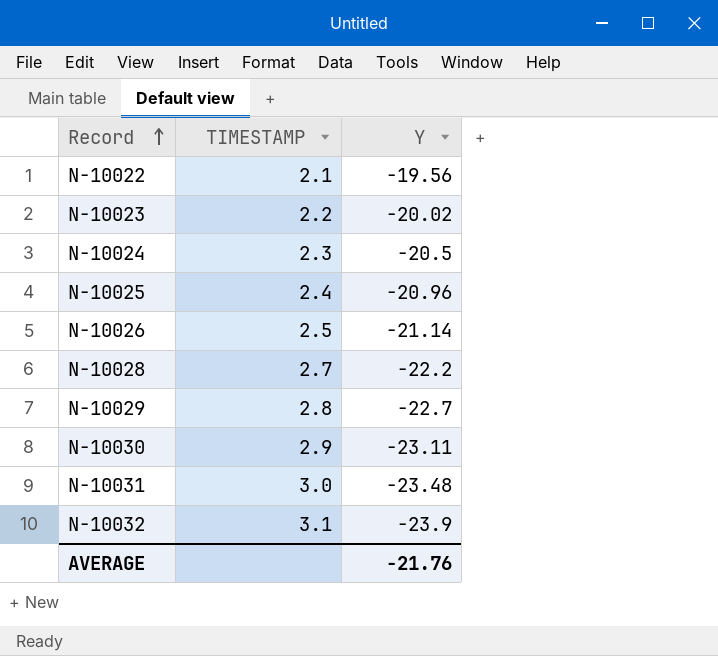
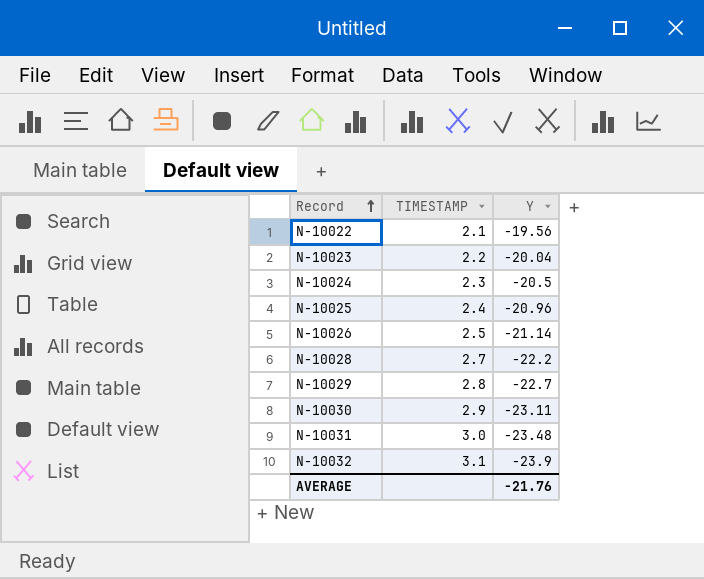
N-10023 | Y: -20.02 -> -20.04

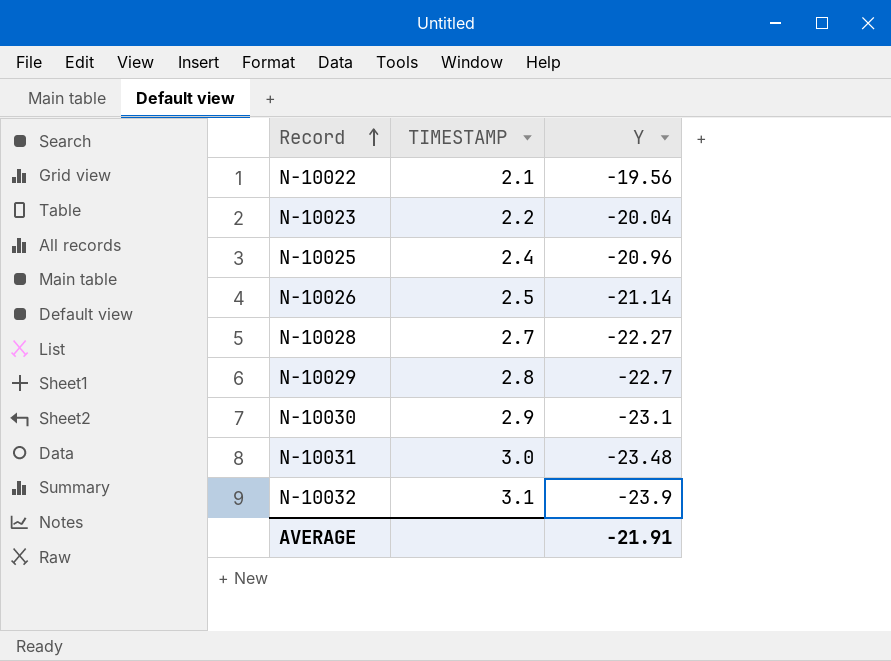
row N-10024: 2.3 | -20.5 -> none
N-10028 | Y: -22.2 -> -22.27
N-10030 | Y: -23.11 -> -23.1
AVERAGE | Y: -21.76 -> -21.91

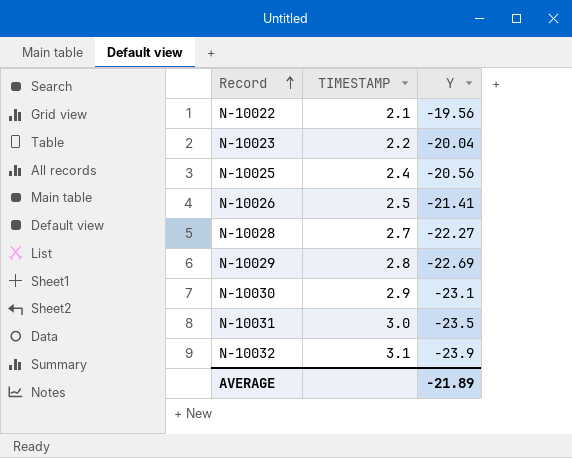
N-10025 | Y: -20.96 -> -20.56
N-10026 | Y: -21.14 -> -21.41
N-10029 | Y: -22.7 -> -22.69
N-10031 | Y: -23.48 -> -23.5
AVERAGE | Y: -21.91 -> -21.89

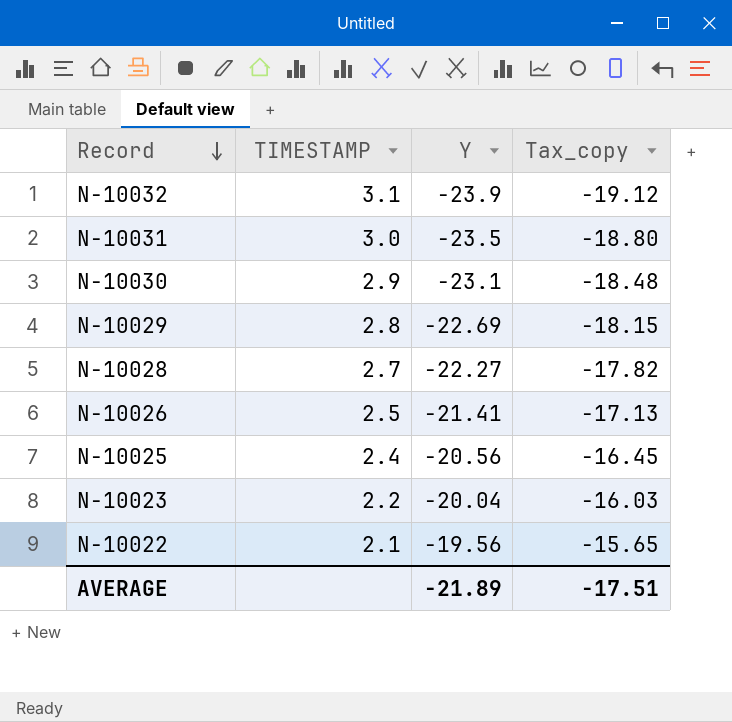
row order: Record ascending -> Record descending
column Tax_copy | formula: none -> [Y] * 0.8

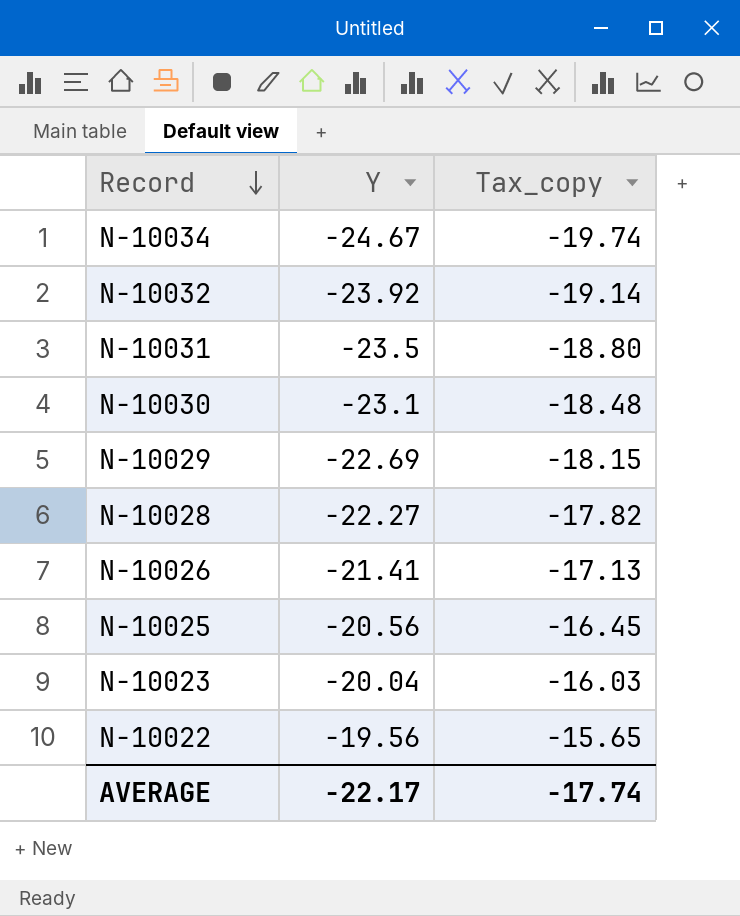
column TIMESTAMP | position: 2 -> none
row N-10034: none -> -24.67 | -19.74
N-10032 | Y: -23.9 -> -23.92
N-10032 | Tax_copy: -19.12 -> -19.14
AVERAGE | Y: -21.89 -> -22.17
AVERAGE | Tax_copy: -17.51 -> -17.74

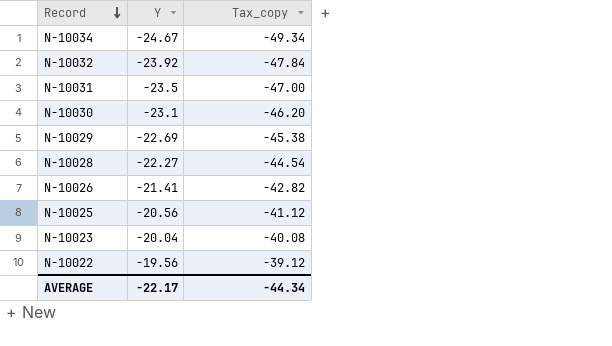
column Tax_copy | formula: [Y] * 0.8 -> [Y] * 2
AVERAGE | Tax_copy: -17.74 -> -44.34

